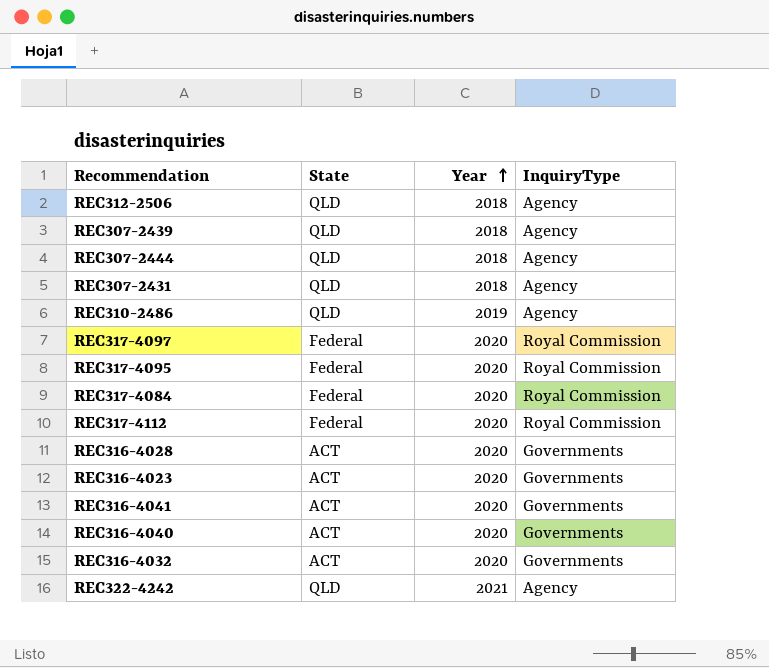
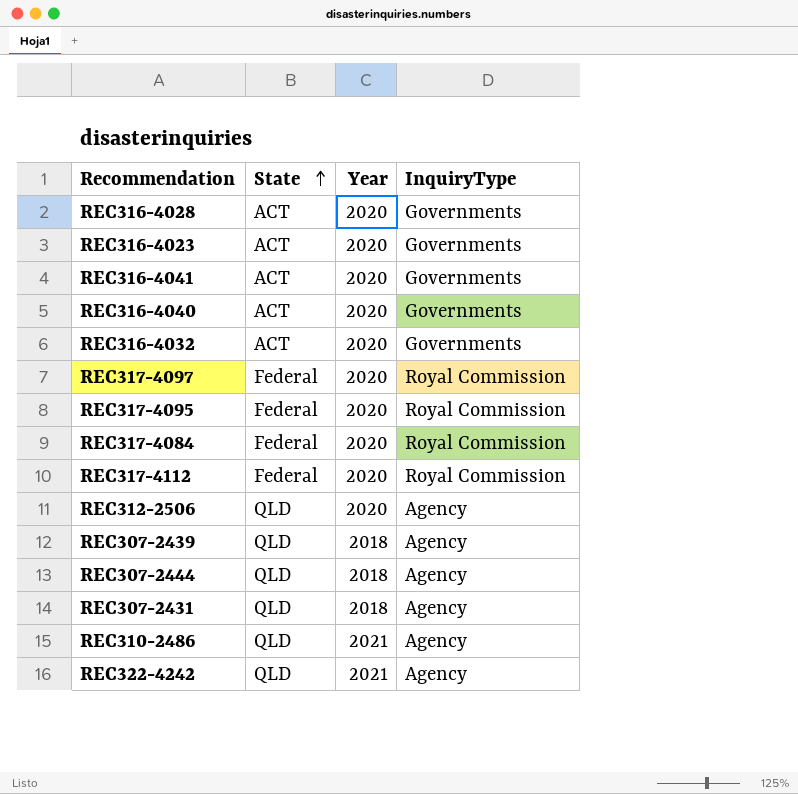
row order: Year ascending -> State ascending
REC312-2506 | Year: 2018 -> 2020
REC310-2486 | Year: 2019 -> 2021

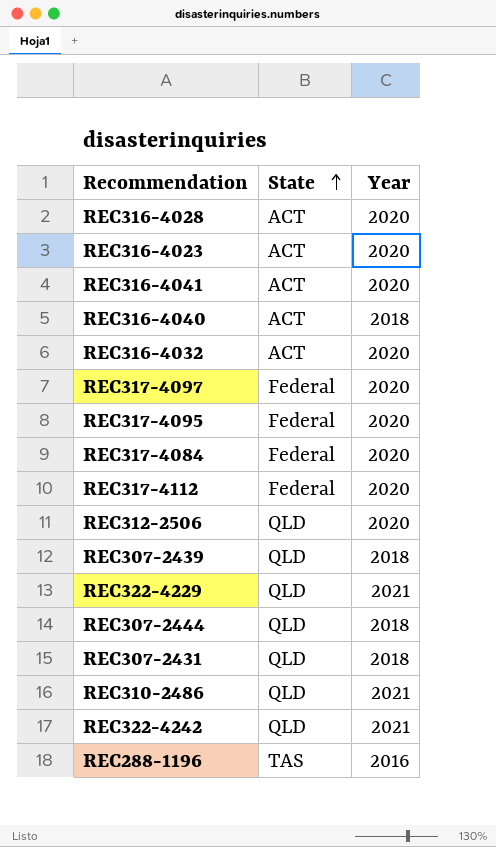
column InquiryType | position: 4 -> none
REC316-4040 | Year: 2020 -> 2018
row REC322-4229: none -> QLD | 2021
row REC288-1196: none -> TAS | 2016

